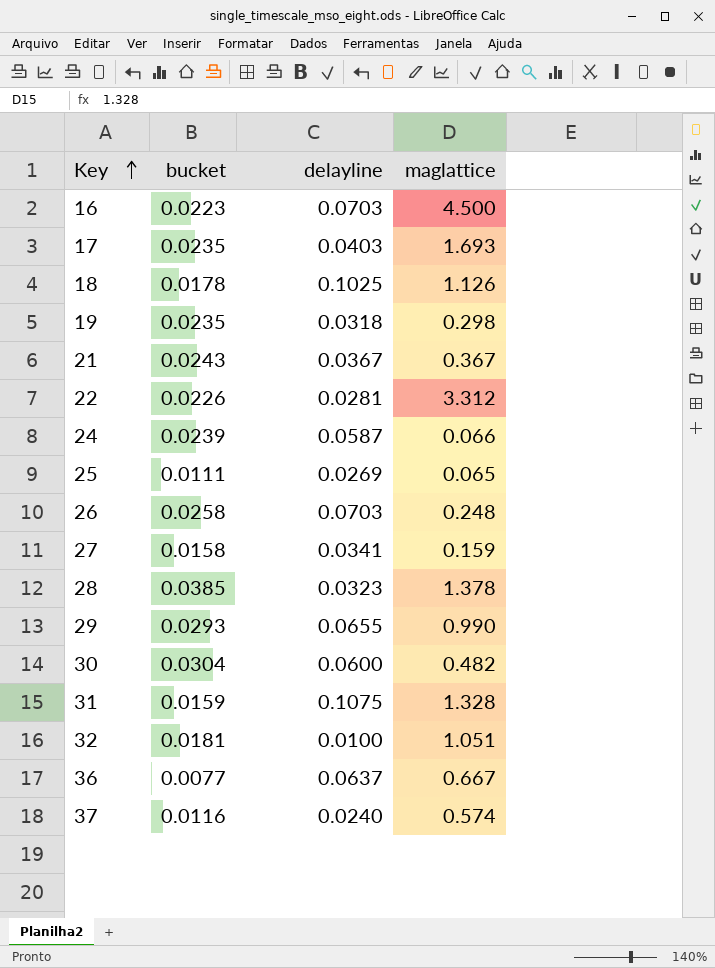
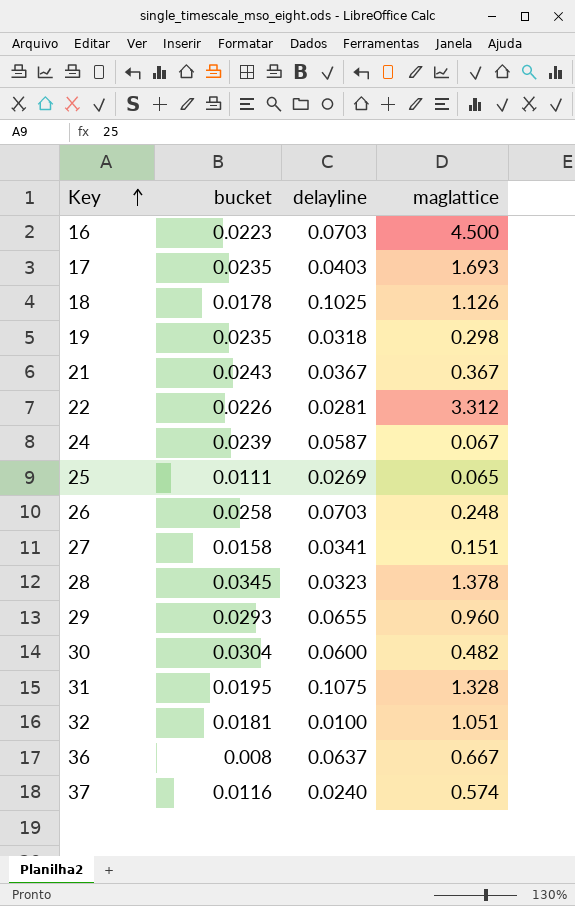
24 | maglattice: 0.066 -> 0.067
27 | maglattice: 0.159 -> 0.151
28 | bucket: 0.0385 -> 0.0345
29 | maglattice: 0.990 -> 0.960
31 | bucket: 0.0159 -> 0.0195
36 | bucket: 0.0077 -> 0.008

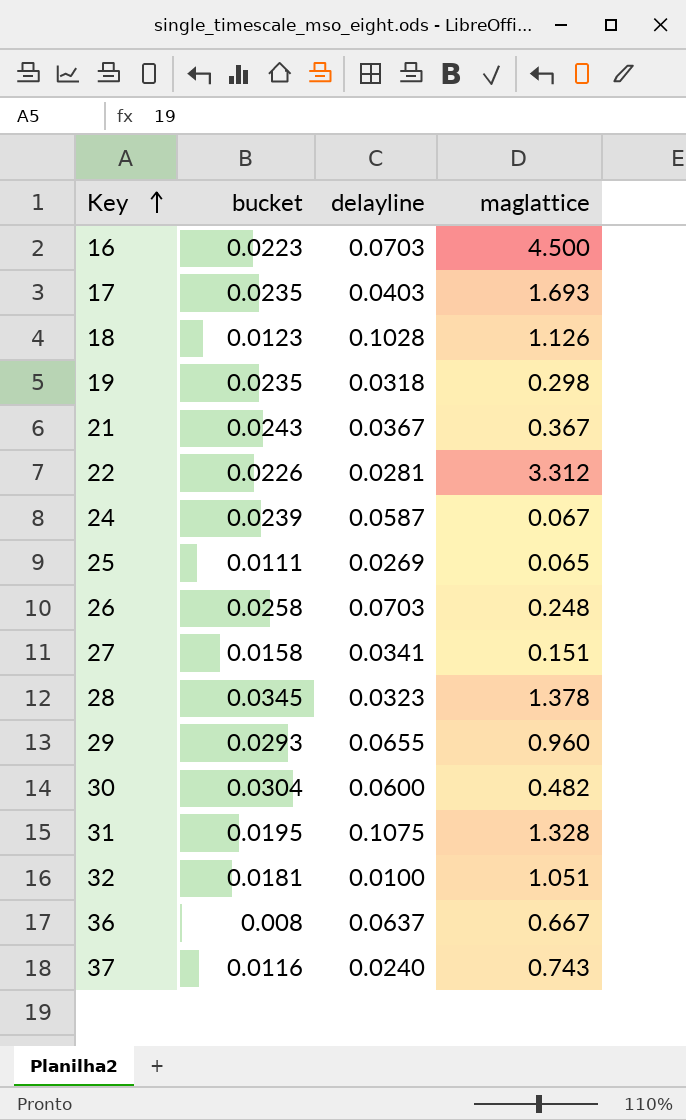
18 | bucket: 0.0178 -> 0.0123
18 | delayline: 0.1025 -> 0.1028
37 | maglattice: 0.574 -> 0.743

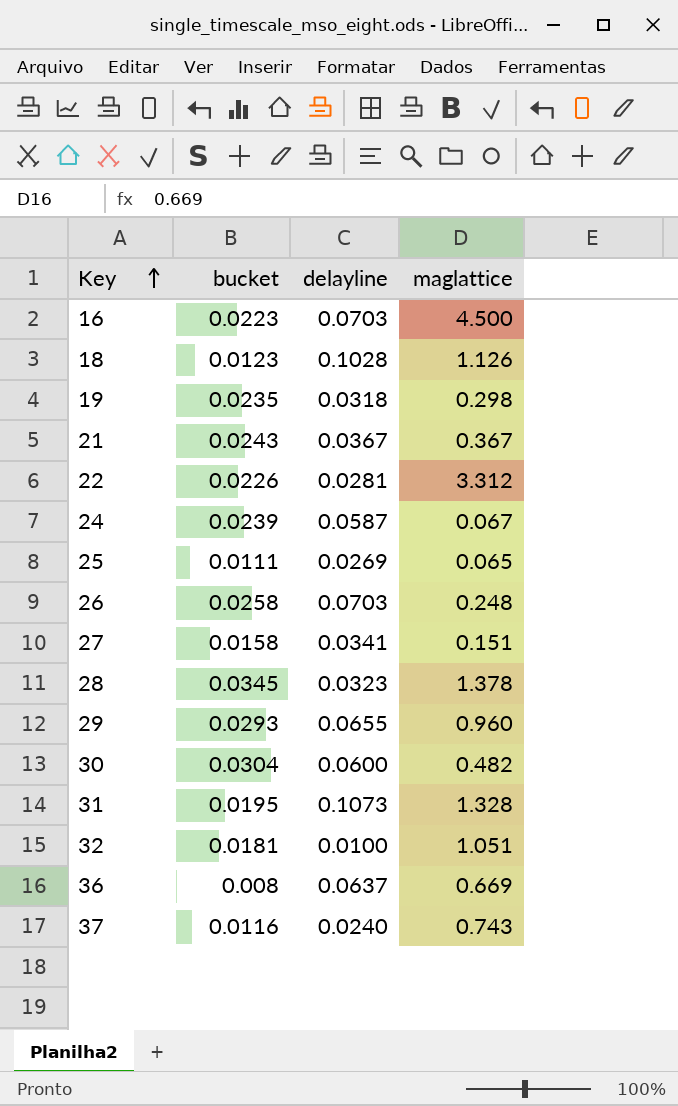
row 17: 0.0235 | 0.0403 | 1.693 -> none
31 | delayline: 0.1075 -> 0.1073
36 | maglattice: 0.667 -> 0.669

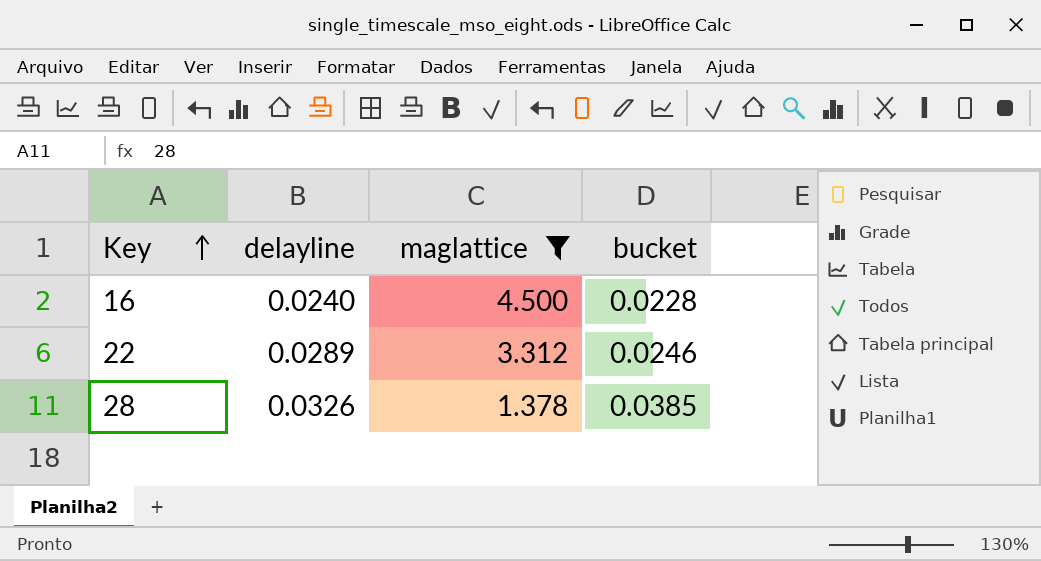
filter: none -> maglattice >= 1.378
column bucket | position: 2 -> 4
16 | delayline: 0.0703 -> 0.0240
16 | bucket: 0.0223 -> 0.0228
22 | delayline: 0.0281 -> 0.0289
22 | bucket: 0.0226 -> 0.0246
28 | delayline: 0.0323 -> 0.0326
28 | bucket: 0.0345 -> 0.0385

